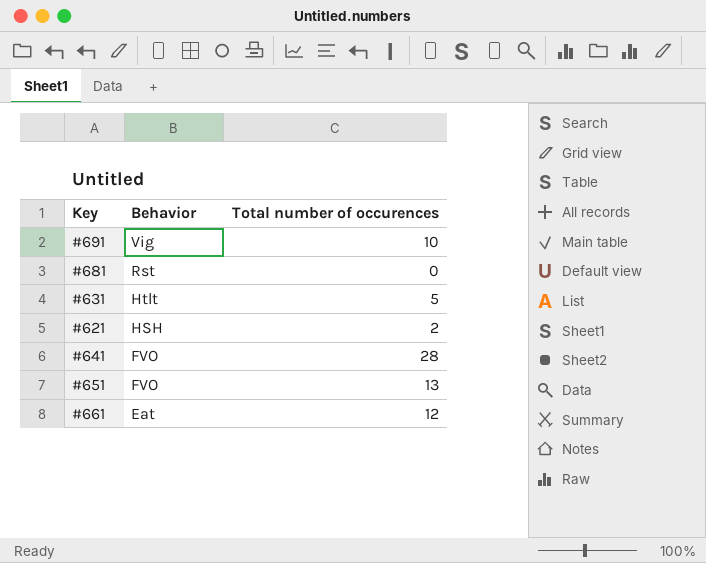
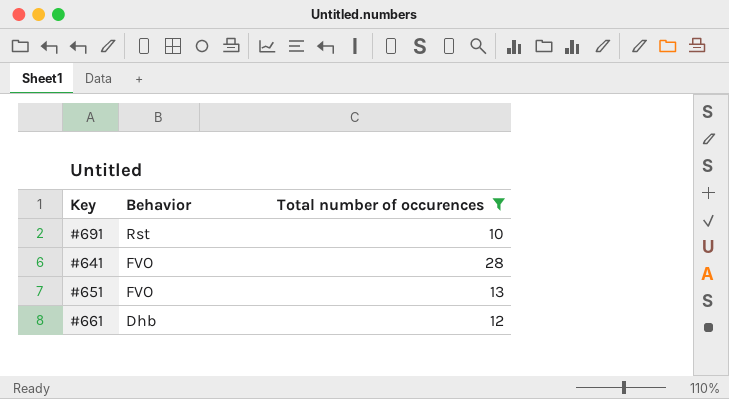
filter: none -> Total number of occurences >= 10
#691 | Behavior: Vig -> Rst
#661 | Behavior: Eat -> Dhb

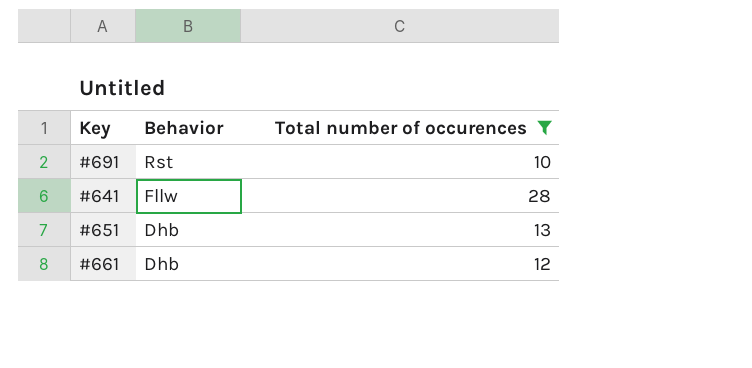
#641 | Behavior: FVO -> Fllw
#651 | Behavior: FVO -> Dhb

